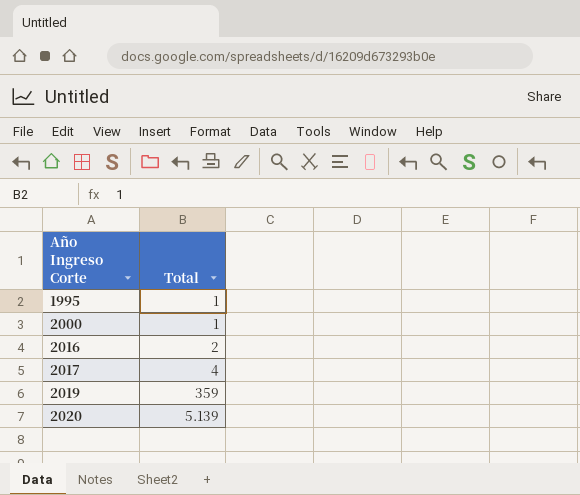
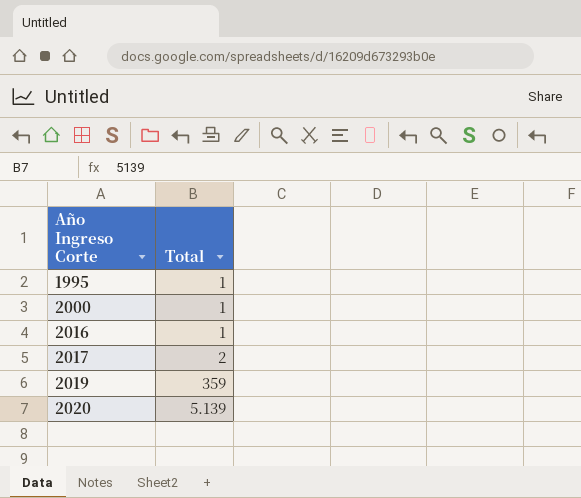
2016 | Total: 2 -> 1
2017 | Total: 4 -> 2

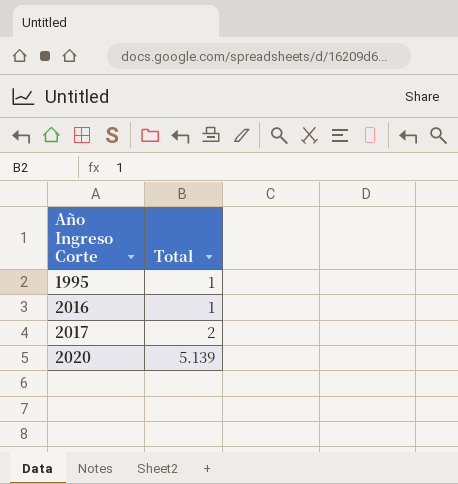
row 2000: 1 -> none
row 2019: 359 -> none

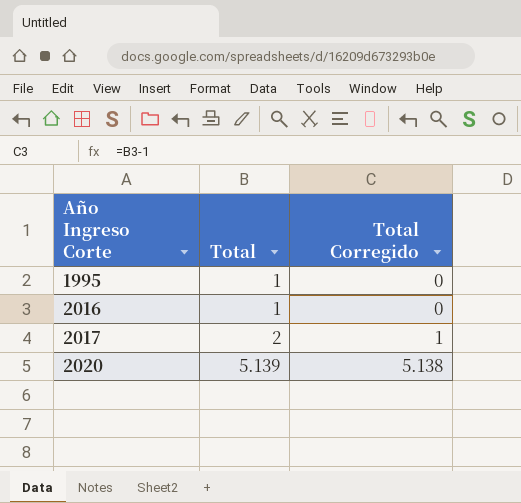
column Total Corregido | formula: none -> [Total] - 1

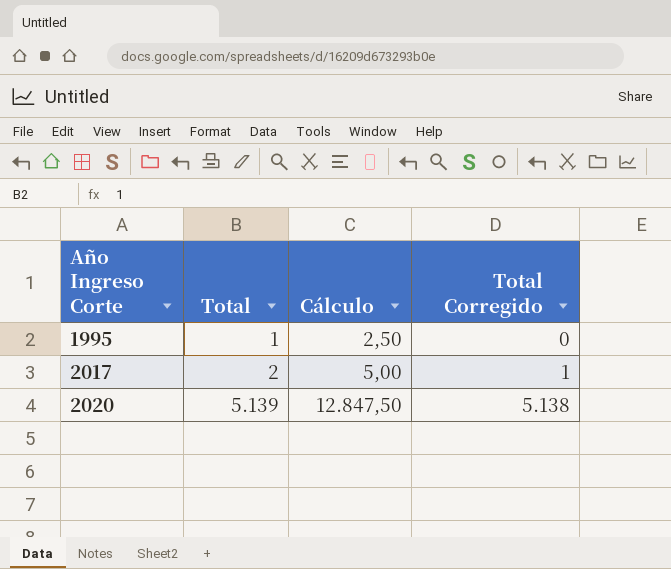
column Cálculo | formula: none -> [Total] * 2,5
row 2016: 1 | 0 -> none

